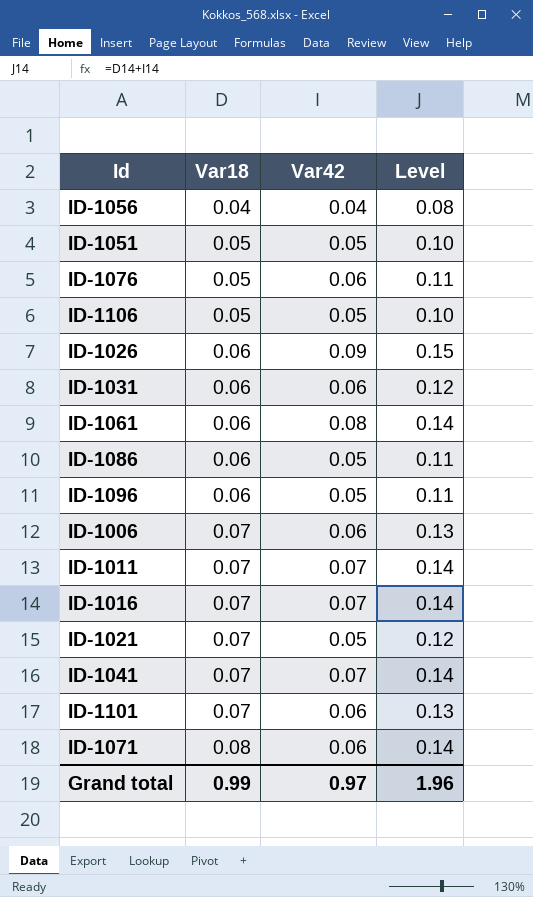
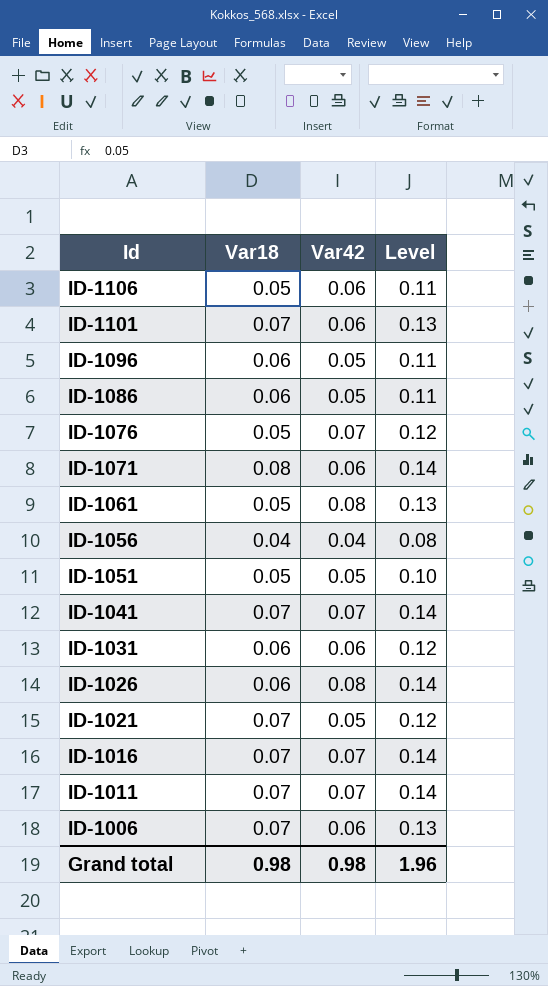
row order: Var18 ascending -> Id descending
ID-1106 | Var42: 0.05 -> 0.06
ID-1106 | Level: 0.10 -> 0.11
ID-1076 | Var42: 0.06 -> 0.07
ID-1076 | Level: 0.11 -> 0.12
ID-1061 | Var18: 0.06 -> 0.05
ID-1061 | Level: 0.14 -> 0.13
ID-1026 | Var42: 0.09 -> 0.08
ID-1026 | Level: 0.15 -> 0.14
Grand total | Var18: 0.99 -> 0.98
Grand total | Var42: 0.97 -> 0.98

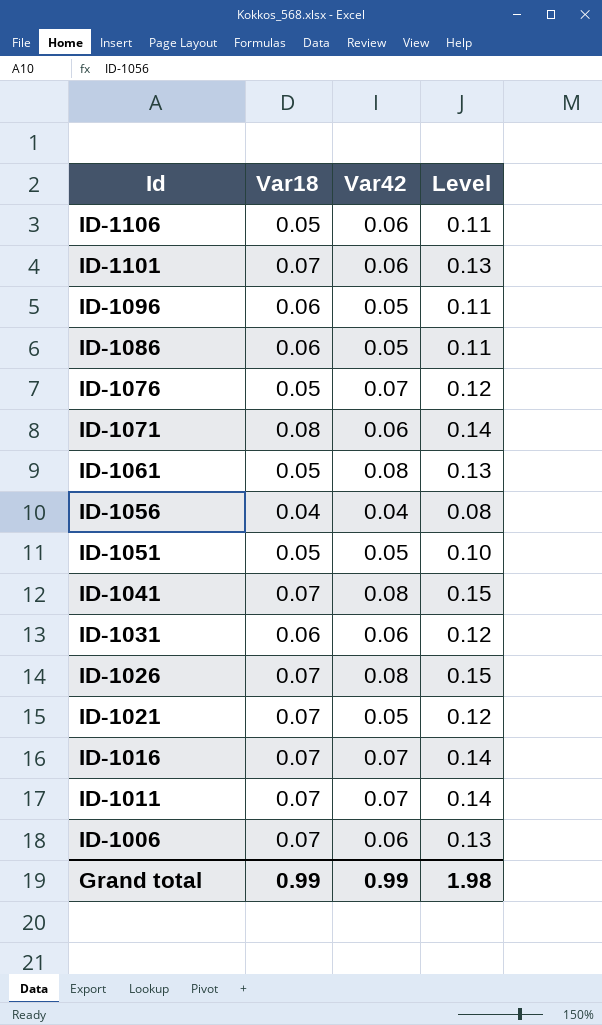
ID-1041 | Var42: 0.07 -> 0.08
ID-1041 | Level: 0.14 -> 0.15
ID-1026 | Var18: 0.06 -> 0.07
ID-1026 | Level: 0.14 -> 0.15
Grand total | Var18: 0.98 -> 0.99
Grand total | Var42: 0.98 -> 0.99
Grand total | Level: 1.96 -> 1.98

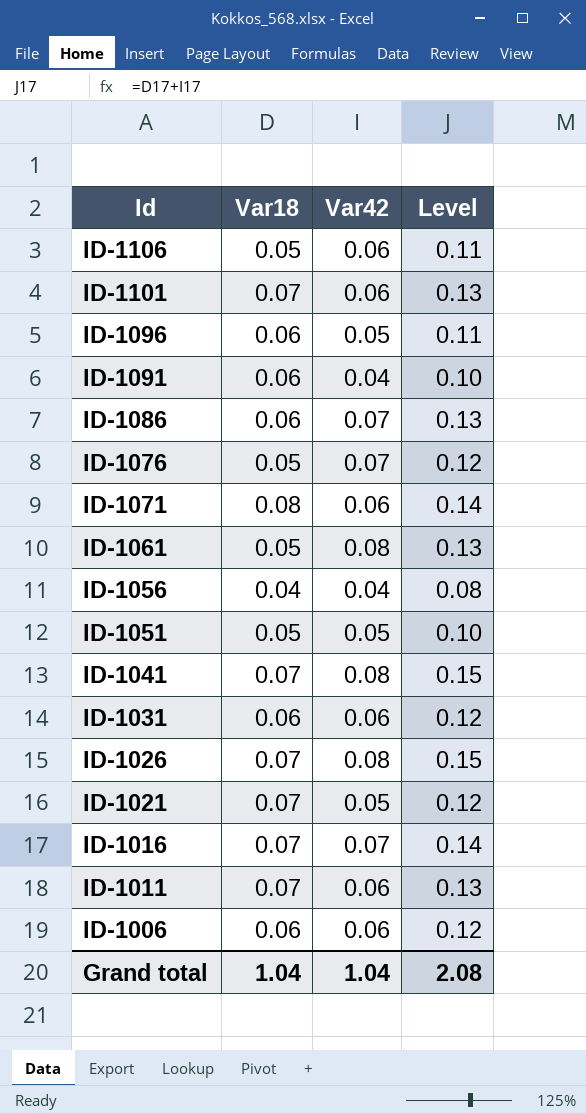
row ID-1091: none -> 0.06 | 0.04 | 0.10
ID-1086 | Var42: 0.05 -> 0.07
ID-1086 | Level: 0.11 -> 0.13
ID-1011 | Var42: 0.07 -> 0.06
ID-1011 | Level: 0.14 -> 0.13
ID-1006 | Var18: 0.07 -> 0.06
ID-1006 | Level: 0.13 -> 0.12
Grand total | Var18: 0.99 -> 1.04
Grand total | Var42: 0.99 -> 1.04
Grand total | Level: 1.98 -> 2.08

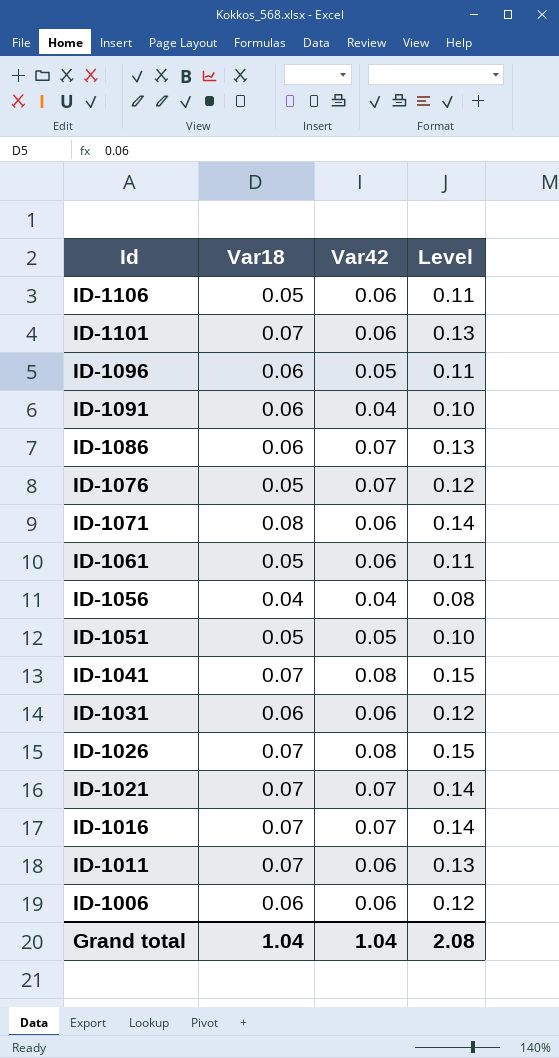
ID-1061 | Var42: 0.08 -> 0.06
ID-1061 | Level: 0.13 -> 0.11
ID-1021 | Var42: 0.05 -> 0.07
ID-1021 | Level: 0.12 -> 0.14

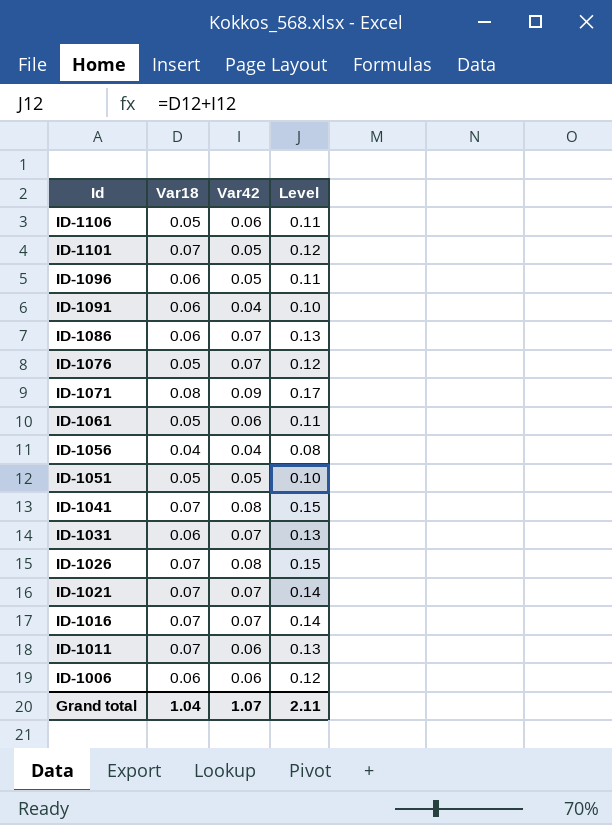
ID-1101 | Var42: 0.06 -> 0.05
ID-1101 | Level: 0.13 -> 0.12
ID-1071 | Var42: 0.06 -> 0.09
ID-1071 | Level: 0.14 -> 0.17
ID-1031 | Var42: 0.06 -> 0.07
ID-1031 | Level: 0.12 -> 0.13
Grand total | Var42: 1.04 -> 1.07
Grand total | Level: 2.08 -> 2.11

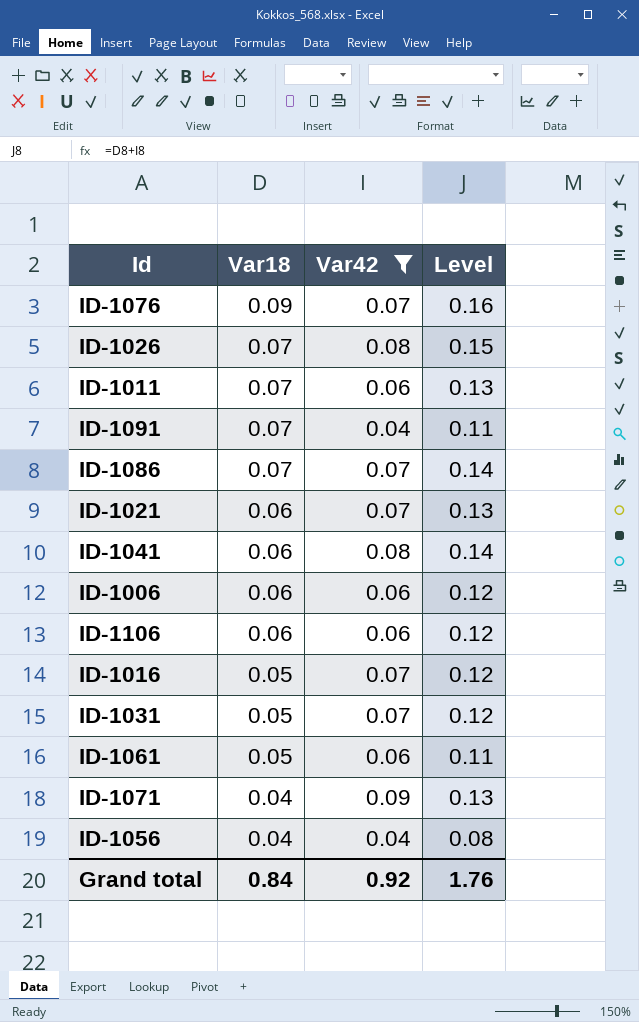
filter: none -> Var42 != 0.05
row order: Id descending -> Var18 descending
ID-1076 | Var18: 0.05 -> 0.09
ID-1076 | Level: 0.12 -> 0.16
ID-1091 | Var18: 0.06 -> 0.07
ID-1091 | Level: 0.10 -> 0.11
ID-1086 | Var18: 0.06 -> 0.07
ID-1086 | Level: 0.13 -> 0.14
ID-1021 | Var18: 0.07 -> 0.06
ID-1021 | Level: 0.14 -> 0.13
ID-1041 | Var18: 0.07 -> 0.06
ID-1041 | Level: 0.15 -> 0.14
ID-1106 | Var18: 0.05 -> 0.06
ID-1106 | Level: 0.11 -> 0.12
ID-1016 | Var18: 0.07 -> 0.05
ID-1016 | Level: 0.14 -> 0.12
ID-1031 | Var18: 0.06 -> 0.05
ID-1031 | Level: 0.13 -> 0.12
ID-1071 | Var18: 0.08 -> 0.04
ID-1071 | Level: 0.17 -> 0.13
Grand total | Var18: 1.04 -> 0.84
Grand total | Var42: 1.07 -> 0.92
Grand total | Level: 2.11 -> 1.76

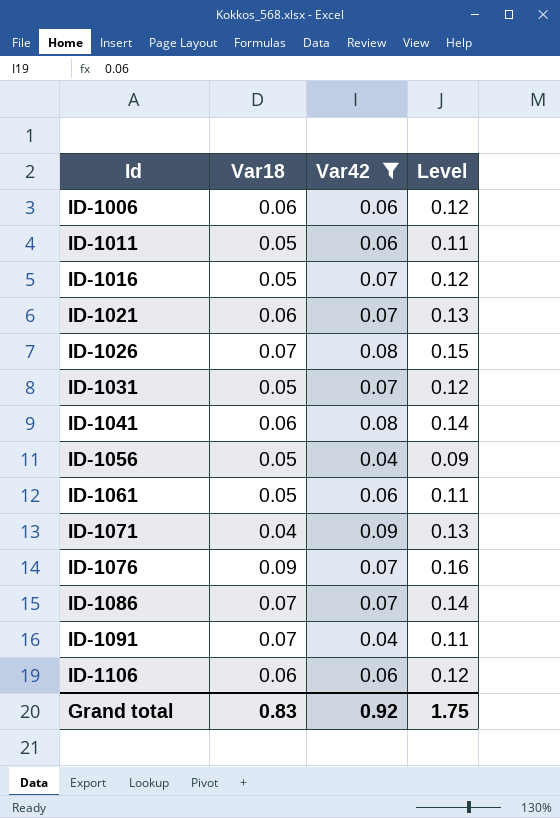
row order: Var18 descending -> Id ascending
ID-1011 | Var18: 0.07 -> 0.05
ID-1011 | Level: 0.13 -> 0.11
ID-1056 | Var18: 0.04 -> 0.05
ID-1056 | Level: 0.08 -> 0.09
Grand total | Var18: 0.84 -> 0.83
Grand total | Level: 1.76 -> 1.75

